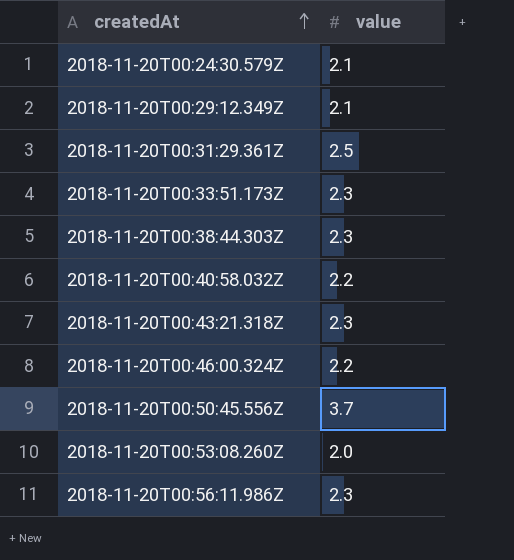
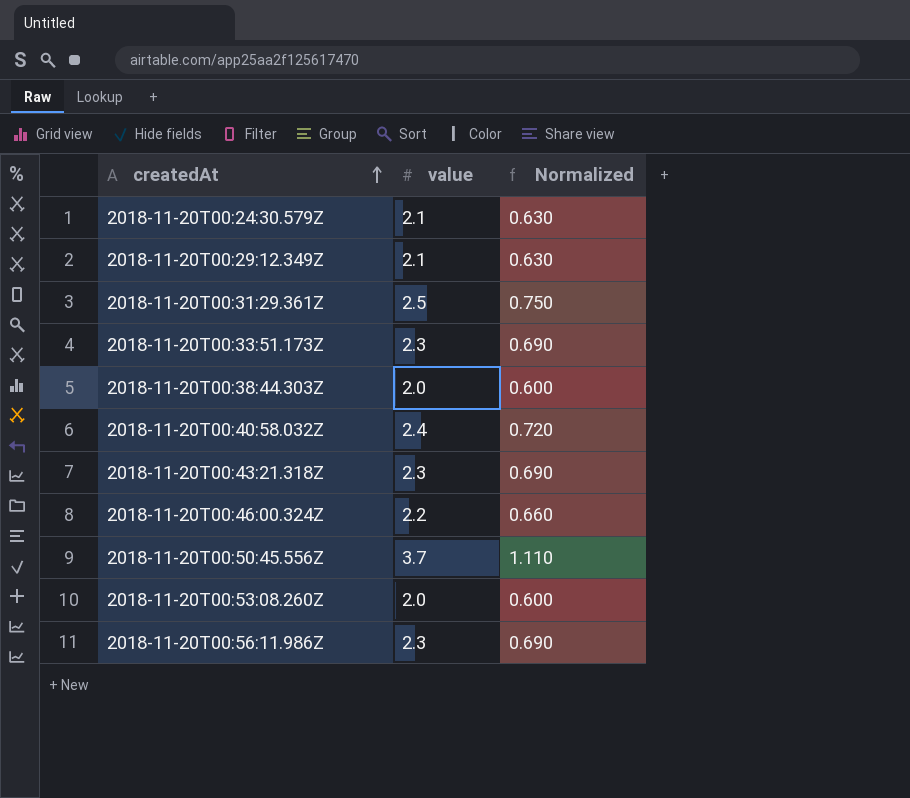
column Normalized | formula: none -> [value] * 0.3
2018-11-20T00:38:44.303Z | value: 2.3 -> 2.0
2018-11-20T00:40:58.032Z | value: 2.2 -> 2.4

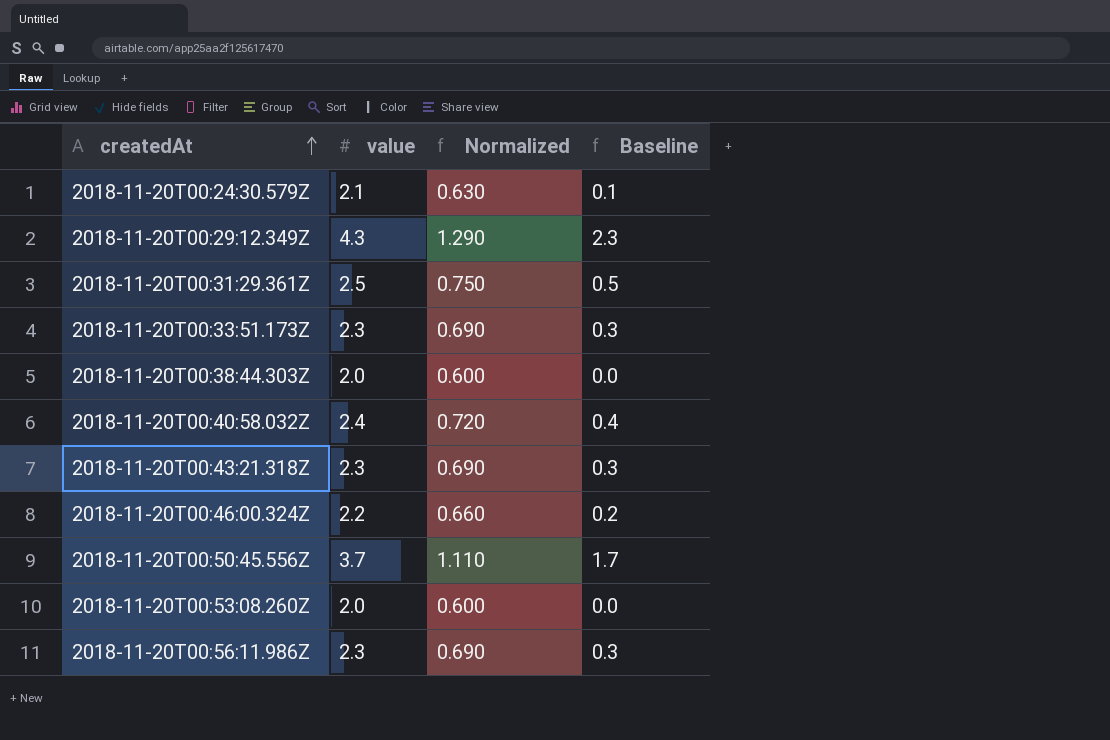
column Baseline | formula: none -> [value] - 2
2018-11-20T00:29:12.349Z | value: 2.1 -> 4.3
2018-11-20T00:29:12.349Z | Normalized: 0.630 -> 1.290

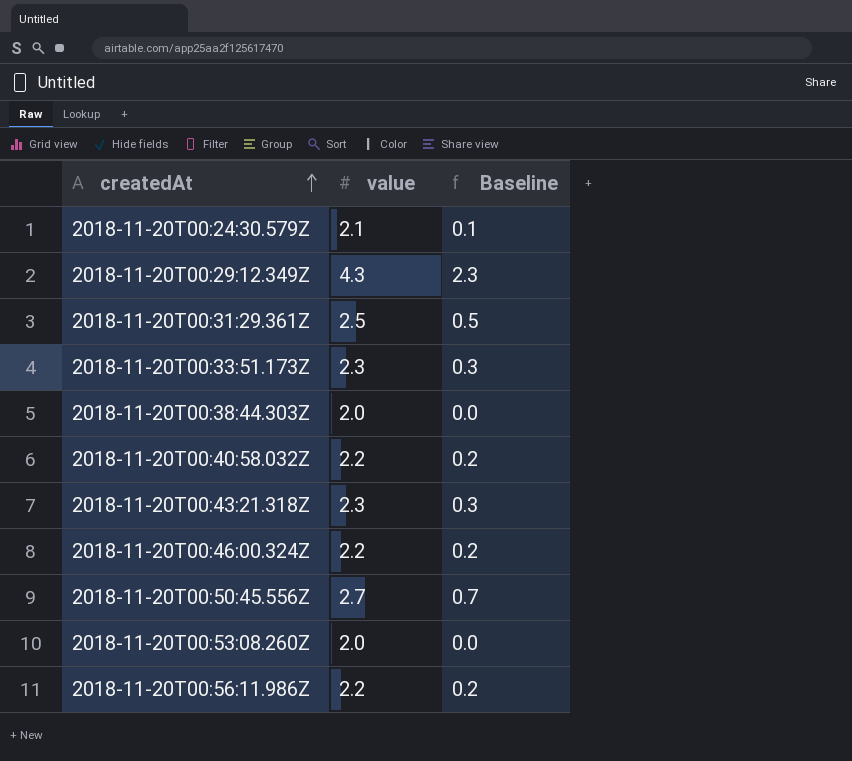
column Normalized | formula: [value] * 0.3 -> none
2018-11-20T00:40:58.032Z | value: 2.4 -> 2.2
2018-11-20T00:40:58.032Z | Baseline: 0.4 -> 0.2
2018-11-20T00:50:45.556Z | value: 3.7 -> 2.7
2018-11-20T00:50:45.556Z | Baseline: 1.7 -> 0.7
2018-11-20T00:56:11.986Z | value: 2.3 -> 2.2
2018-11-20T00:56:11.986Z | Baseline: 0.3 -> 0.2

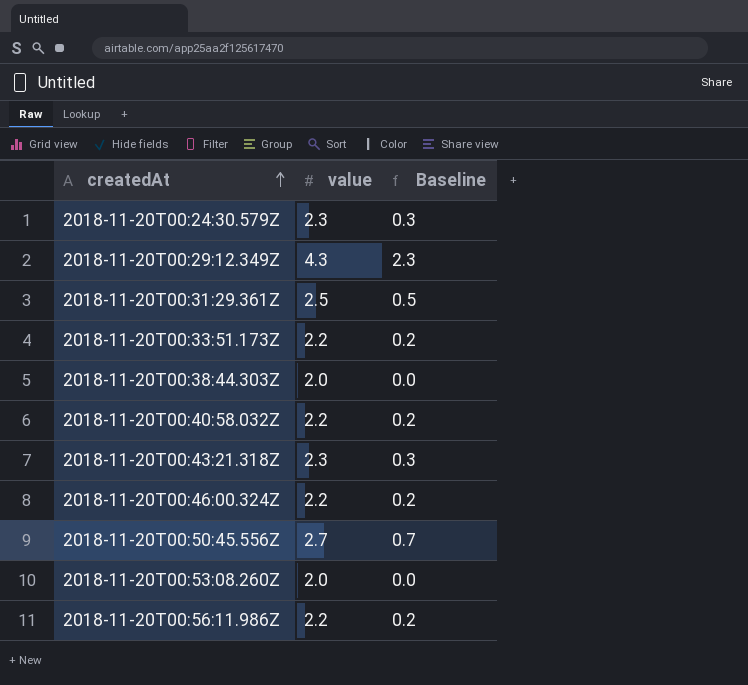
2018-11-20T00:24:30.579Z | value: 2.1 -> 2.3
2018-11-20T00:24:30.579Z | Baseline: 0.1 -> 0.3
2018-11-20T00:33:51.173Z | value: 2.3 -> 2.2
2018-11-20T00:33:51.173Z | Baseline: 0.3 -> 0.2

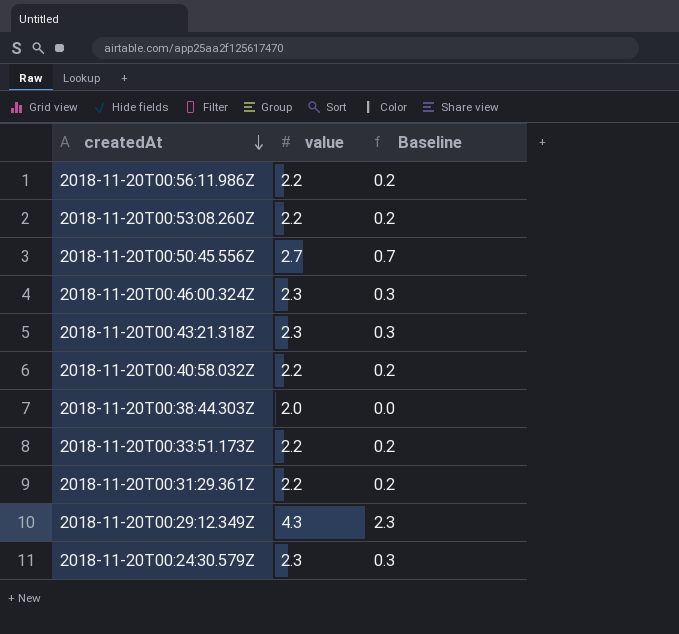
row order: createdAt ascending -> createdAt descending
2018-11-20T00:53:08.260Z | value: 2.0 -> 2.2
2018-11-20T00:53:08.260Z | Baseline: 0.0 -> 0.2
2018-11-20T00:46:00.324Z | value: 2.2 -> 2.3
2018-11-20T00:46:00.324Z | Baseline: 0.2 -> 0.3
2018-11-20T00:31:29.361Z | value: 2.5 -> 2.2
2018-11-20T00:31:29.361Z | Baseline: 0.5 -> 0.2

